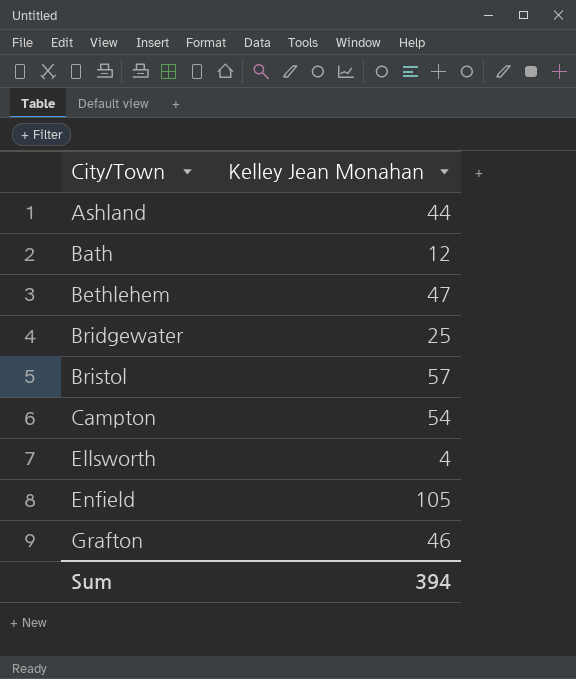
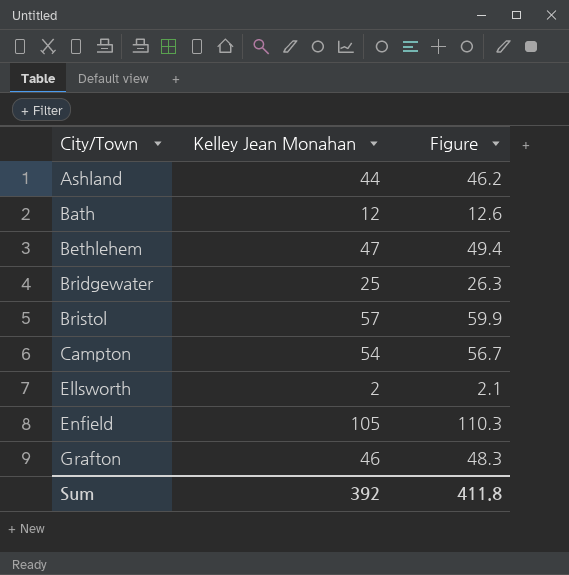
column Figure | formula: none -> [Kelley Jean Monahan] * 1.05
Ellsworth | Kelley Jean Monahan: 4 -> 2
Sum | Kelley Jean Monahan: 394 -> 392

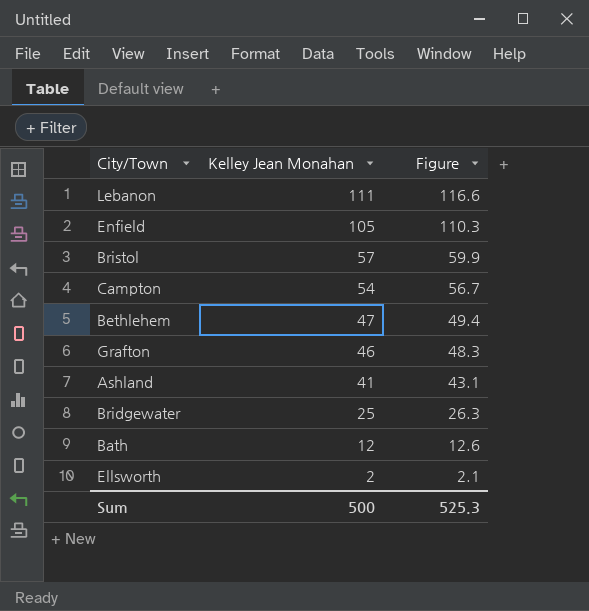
row order: City/Town ascending -> Kelley Jean Monahan descending
row Lebanon: none -> 111 | 116.6
Ashland | Kelley Jean Monahan: 44 -> 41
Ashland | Figure: 46.2 -> 43.1
Sum | Kelley Jean Monahan: 392 -> 500
Sum | Figure: 411.8 -> 525.3

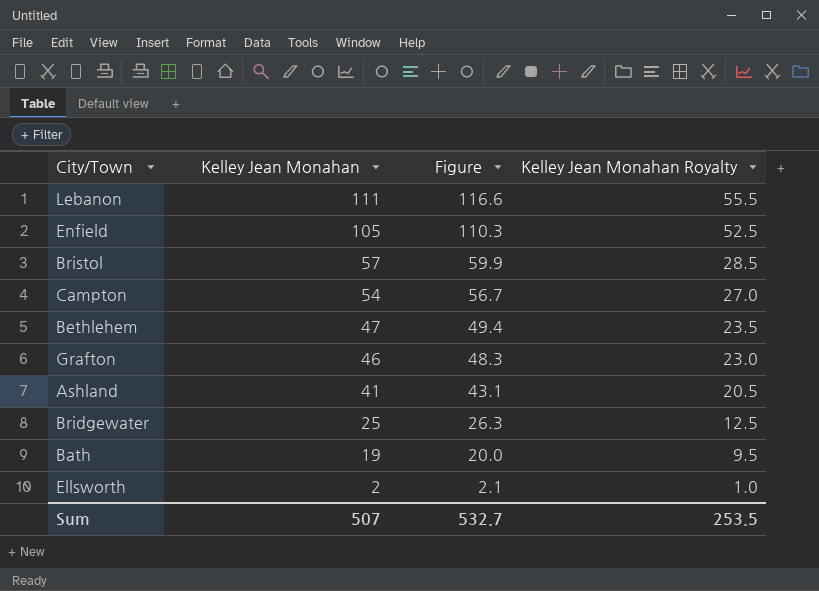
column Kelley Jean Monahan Royalty | formula: none -> [Kelley Jean Monahan] * 0.5
Bath | Kelley Jean Monahan: 12 -> 19
Bath | Figure: 12.6 -> 20.0
Sum | Kelley Jean Monahan: 500 -> 507
Sum | Figure: 525.3 -> 532.7

